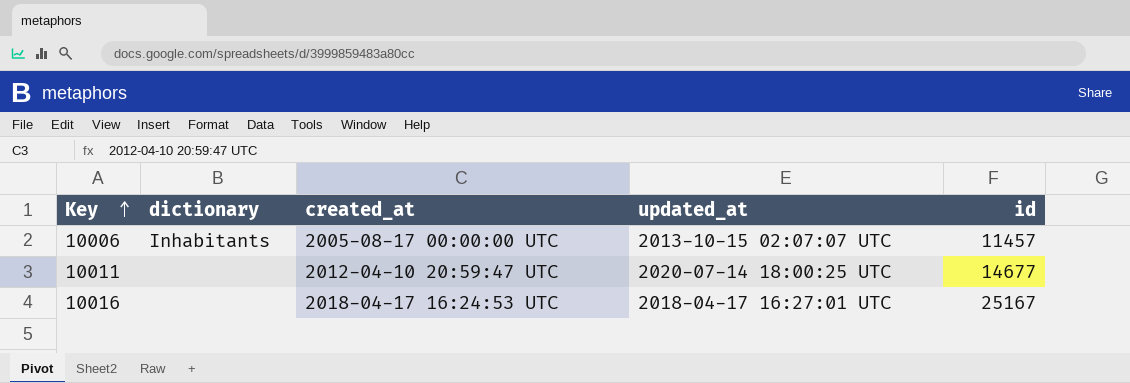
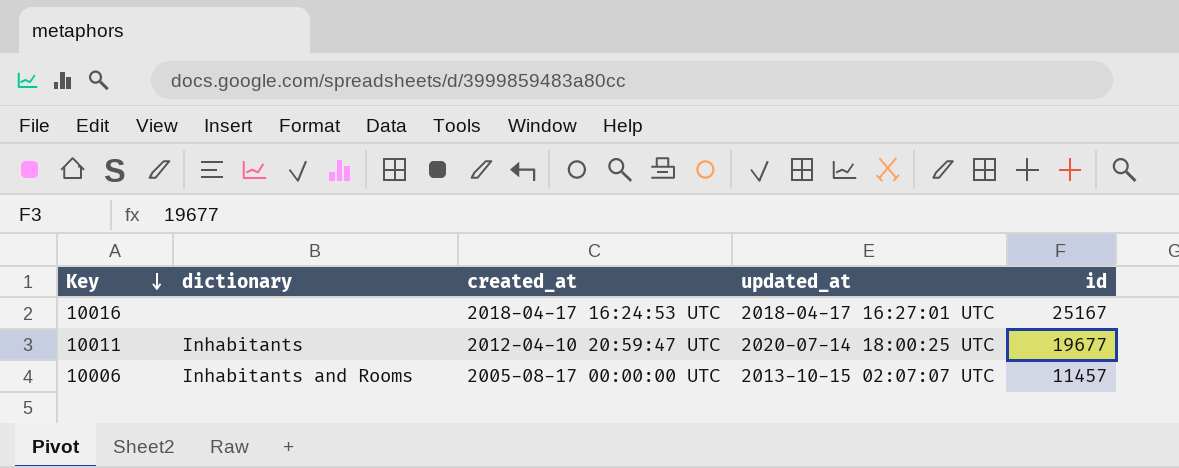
row order: Key ascending -> Key descending
10011 | dictionary: none -> Inhabitants
10011 | id: 14677 -> 19677
10006 | dictionary: Inhabitants -> Inhabitants and Rooms

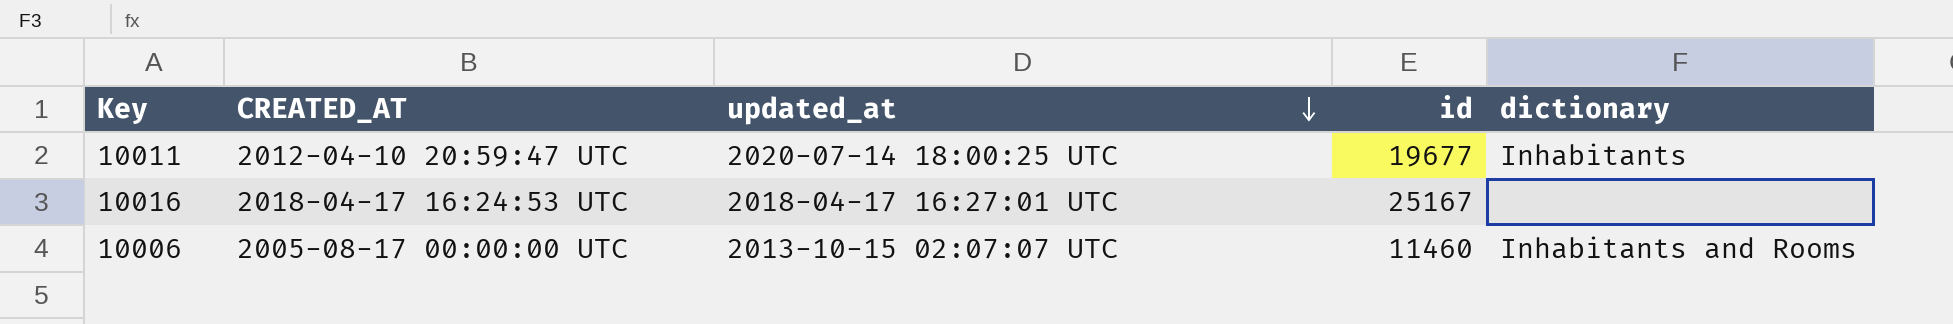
row order: Key descending -> updated_at descending
column name: created_at -> CREATED_AT
column dictionary | position: 2 -> 5
10006 | id: 11457 -> 11460

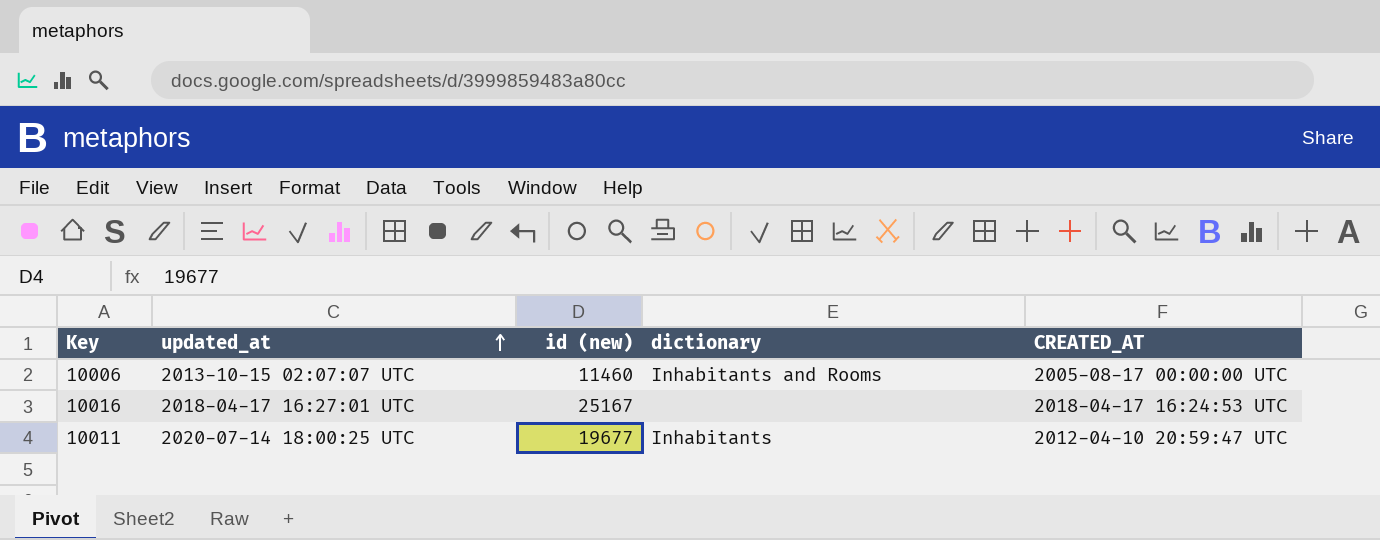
row order: updated_at descending -> updated_at ascending
column name: id -> id (new)
column CREATED_AT | position: 2 -> 5

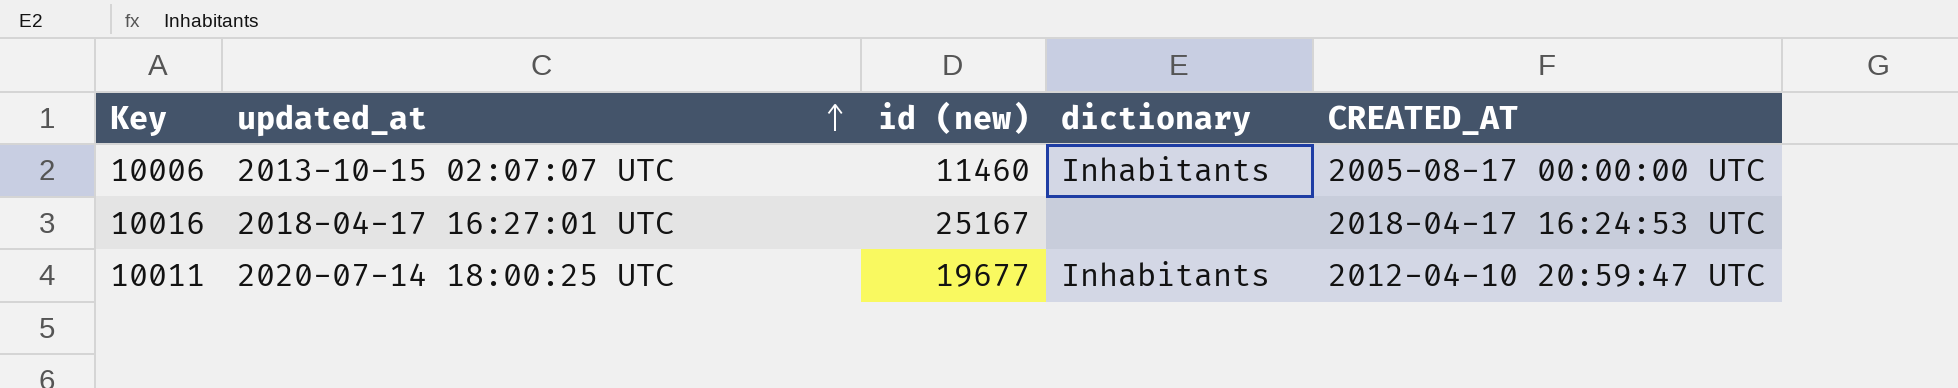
10006 | dictionary: Inhabitants and Rooms -> Inhabitants

